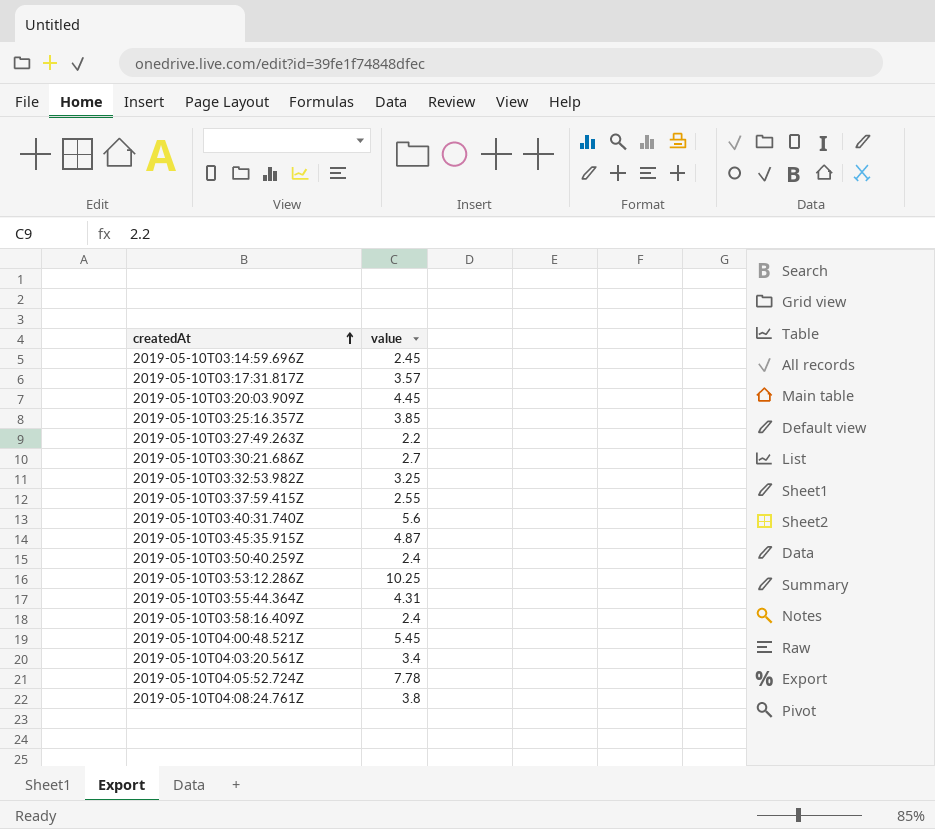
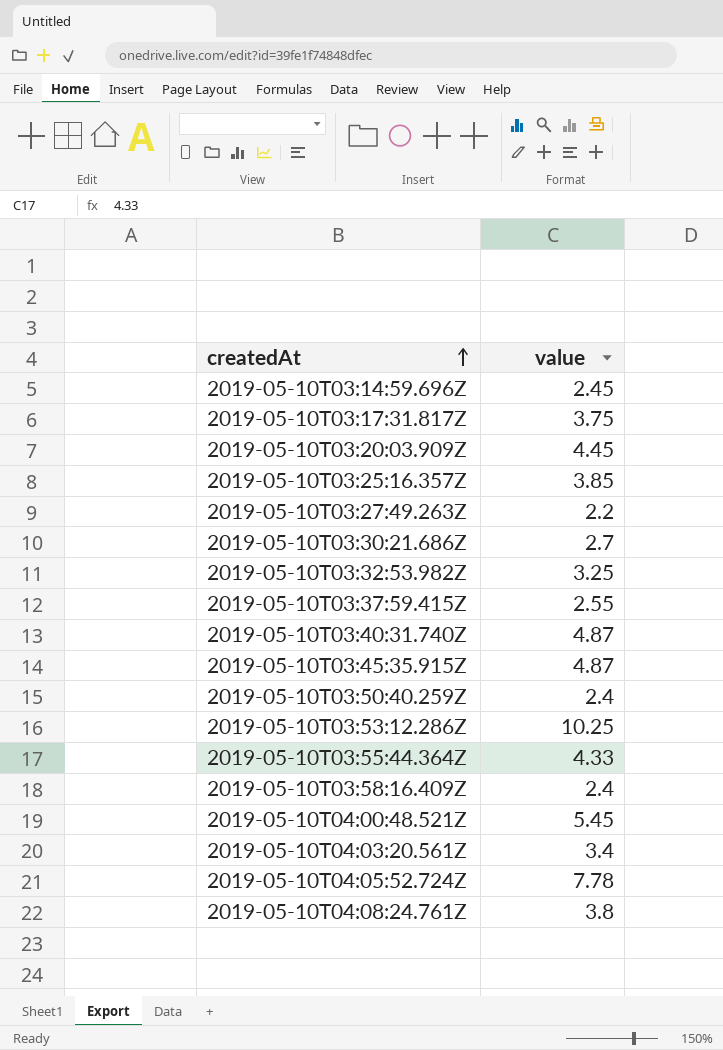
2019-05-10T03:17:31.817Z | value: 3.57 -> 3.75
2019-05-10T03:40:31.740Z | value: 5.6 -> 4.87
2019-05-10T03:55:44.364Z | value: 4.31 -> 4.33

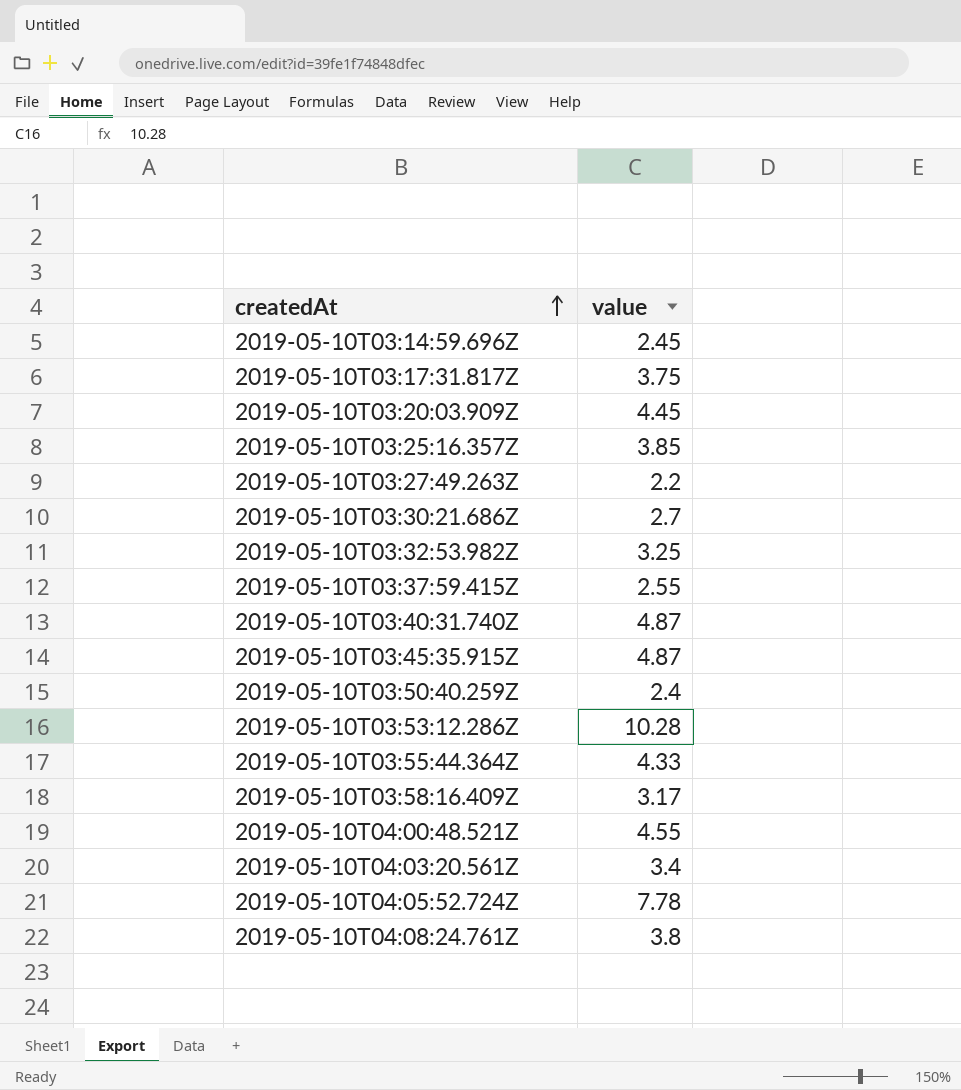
2019-05-10T03:53:12.286Z | value: 10.25 -> 10.28
2019-05-10T03:58:16.409Z | value: 2.4 -> 3.17
2019-05-10T04:00:48.521Z | value: 5.45 -> 4.55

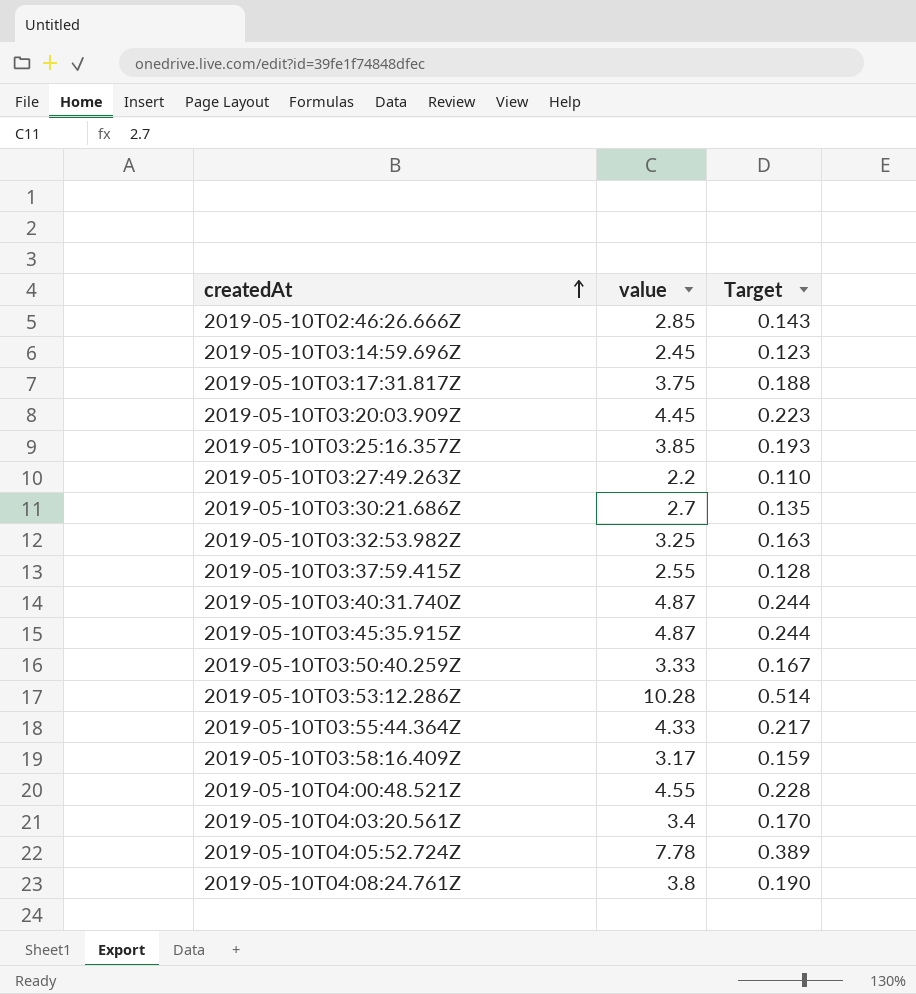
column Target | formula: none -> [value] * 0.05
row 2019-05-10T02:46:26.666Z: none -> 2.85 | 0.143
2019-05-10T03:50:40.259Z | value: 2.4 -> 3.33

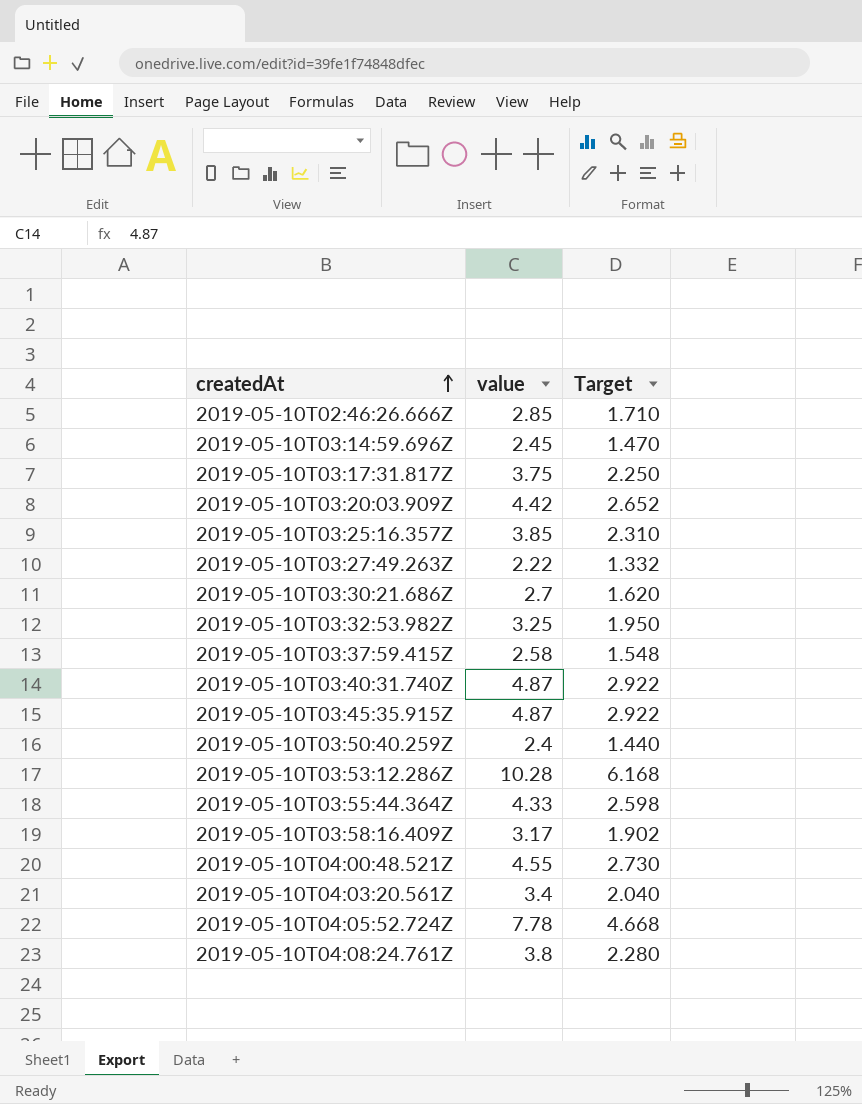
column Target | formula: [value] * 0.05 -> [value] * 0.6
2019-05-10T03:20:03.909Z | value: 4.45 -> 4.42
2019-05-10T03:27:49.263Z | value: 2.2 -> 2.22
2019-05-10T03:37:59.415Z | value: 2.55 -> 2.58
2019-05-10T03:50:40.259Z | value: 3.33 -> 2.4

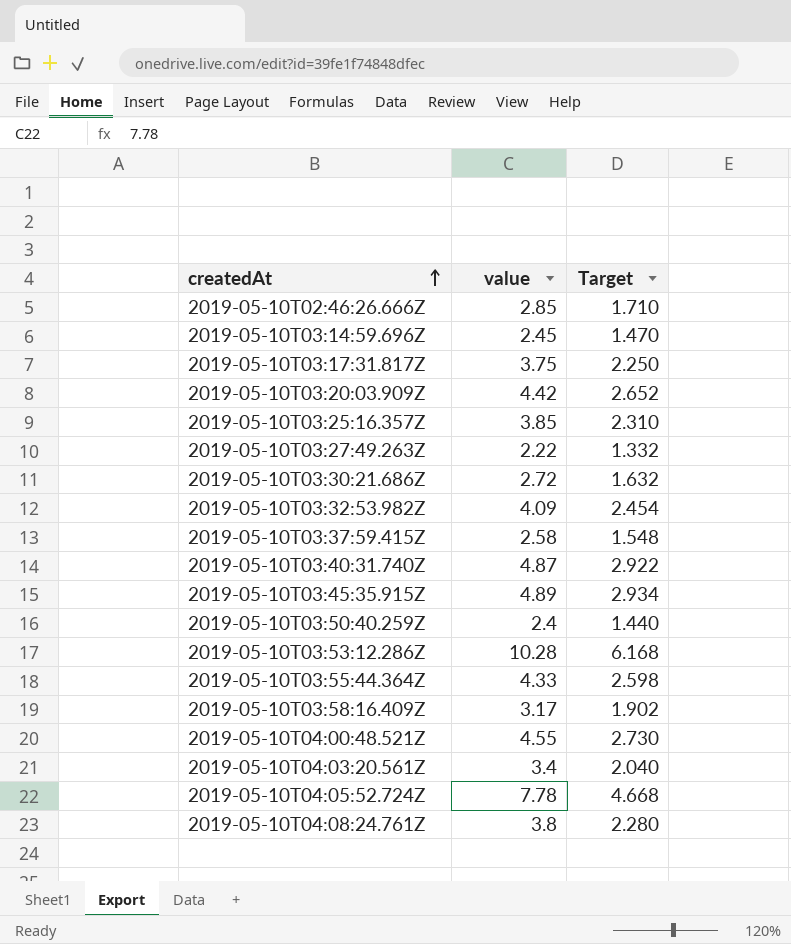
2019-05-10T03:30:21.686Z | value: 2.7 -> 2.72
2019-05-10T03:30:21.686Z | Target: 1.620 -> 1.632
2019-05-10T03:32:53.982Z | value: 3.25 -> 4.09
2019-05-10T03:32:53.982Z | Target: 1.950 -> 2.454
2019-05-10T03:45:35.915Z | value: 4.87 -> 4.89
2019-05-10T03:45:35.915Z | Target: 2.922 -> 2.934

